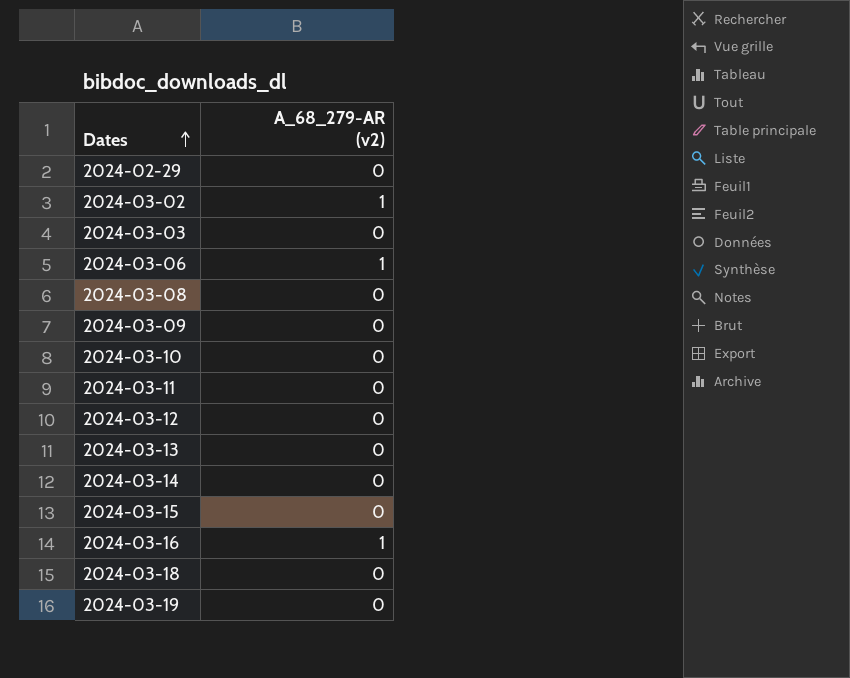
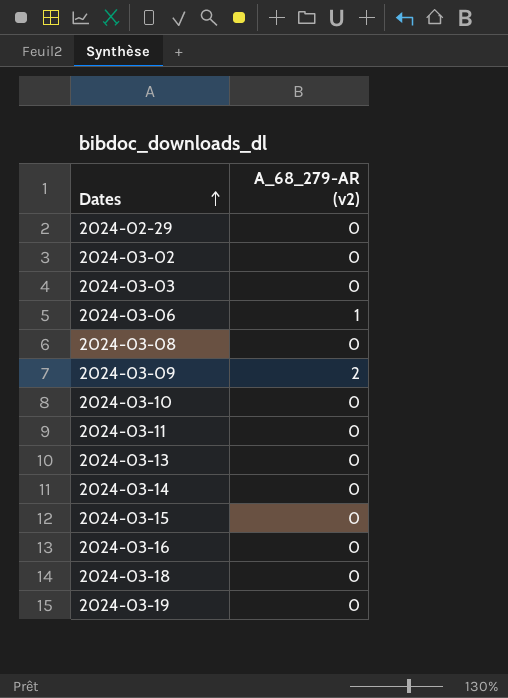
row 2024-03-12: 0 -> none
2024-03-02 | A_68_279-AR (v2): 1 -> 0
2024-03-09 | A_68_279-AR (v2): 0 -> 2
2024-03-16 | A_68_279-AR (v2): 1 -> 0

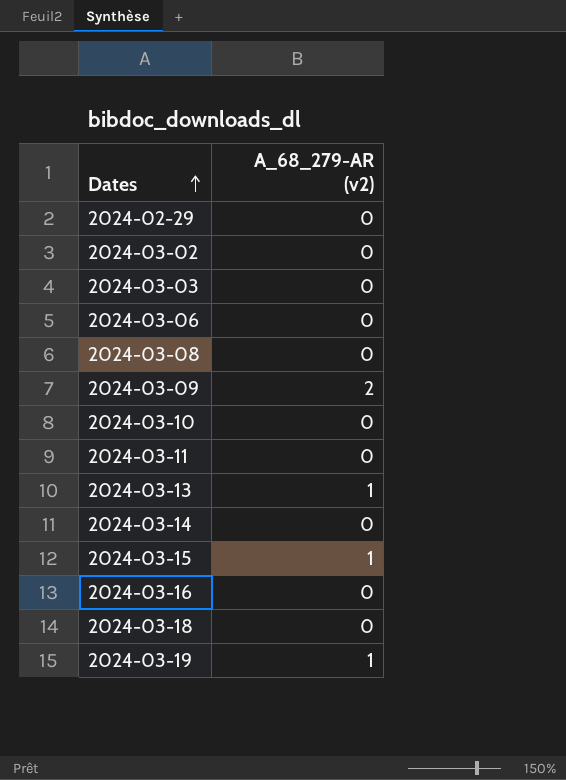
2024-03-06 | A_68_279-AR (v2): 1 -> 0
2024-03-13 | A_68_279-AR (v2): 0 -> 1
2024-03-15 | A_68_279-AR (v2): 0 -> 1
2024-03-19 | A_68_279-AR (v2): 0 -> 1

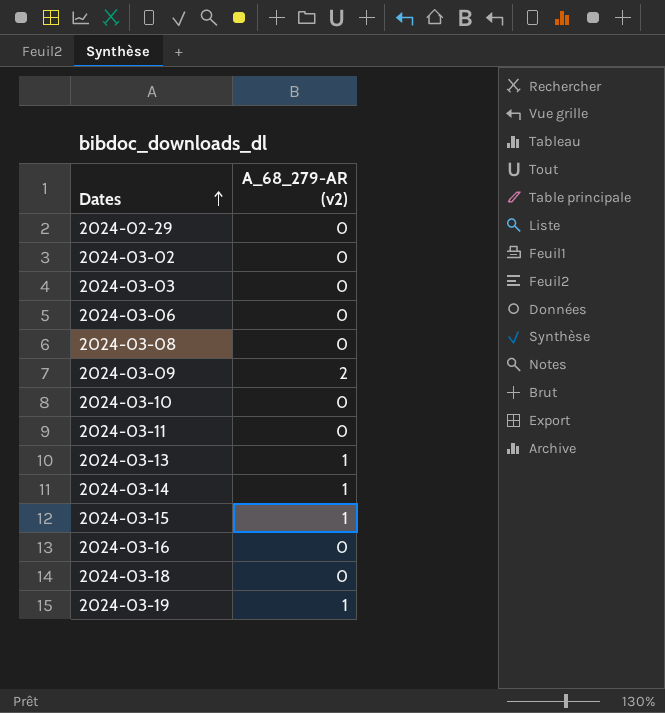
2024-03-14 | A_68_279-AR (v2): 0 -> 1

